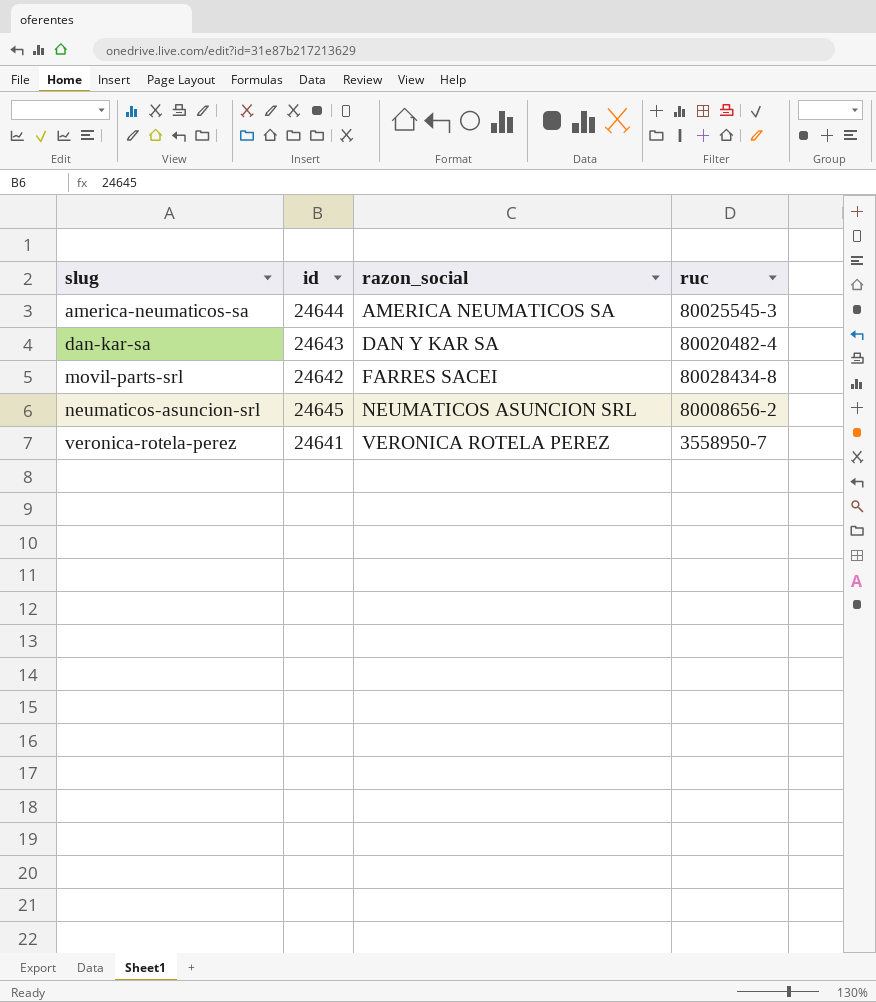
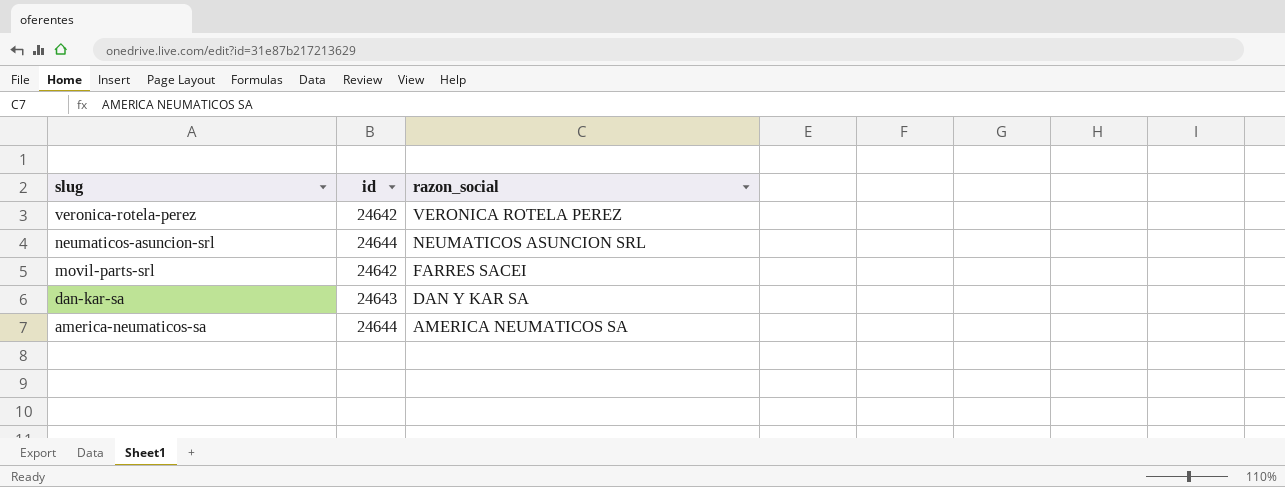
row order: slug ascending -> slug descending
column ruc | position: 4 -> none
veronica-rotela-perez | id: 24641 -> 24642
neumaticos-asuncion-srl | id: 24645 -> 24644

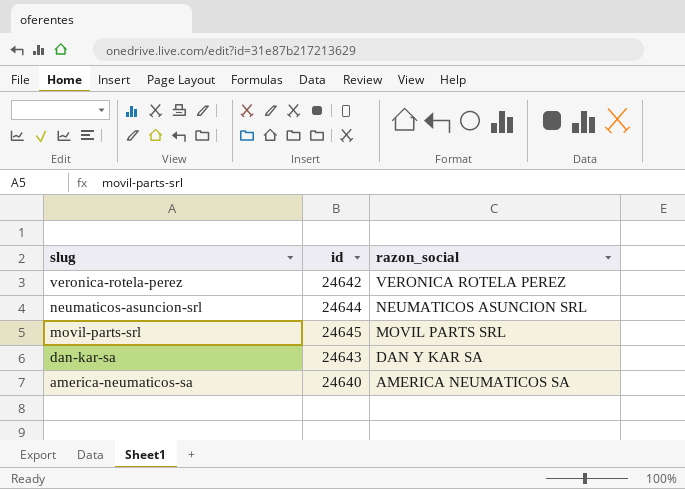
movil-parts-srl | id: 24642 -> 24645
movil-parts-srl | razon_social: FARRES SACEI -> MOVIL PARTS SRL
america-neumaticos-sa | id: 24644 -> 24640

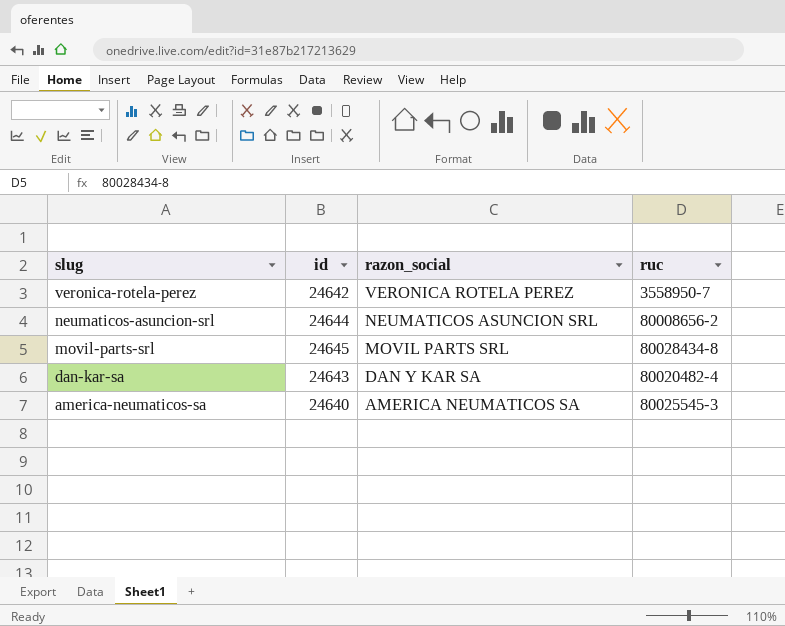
column ruc | position: none -> 4

